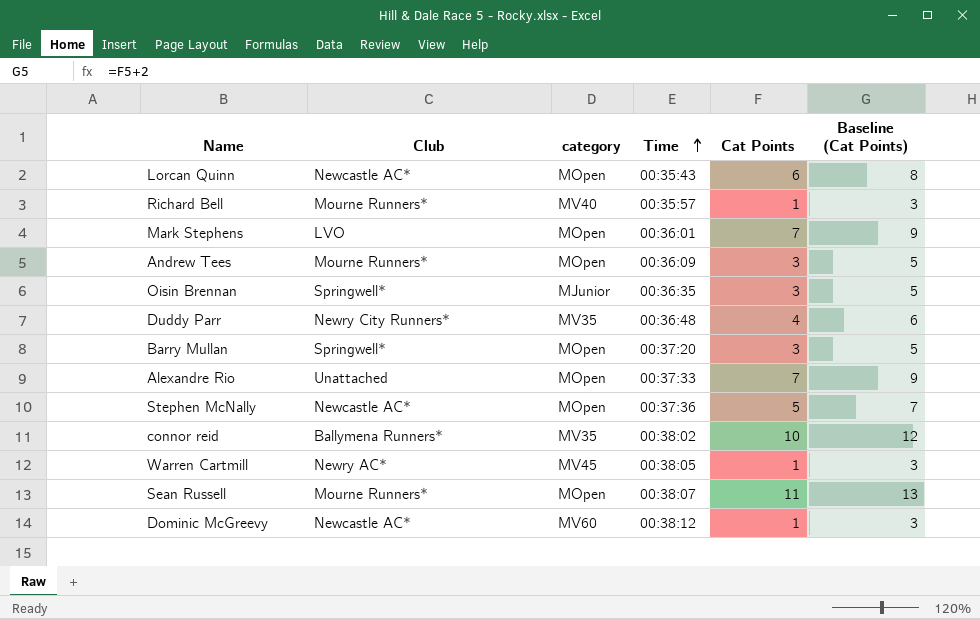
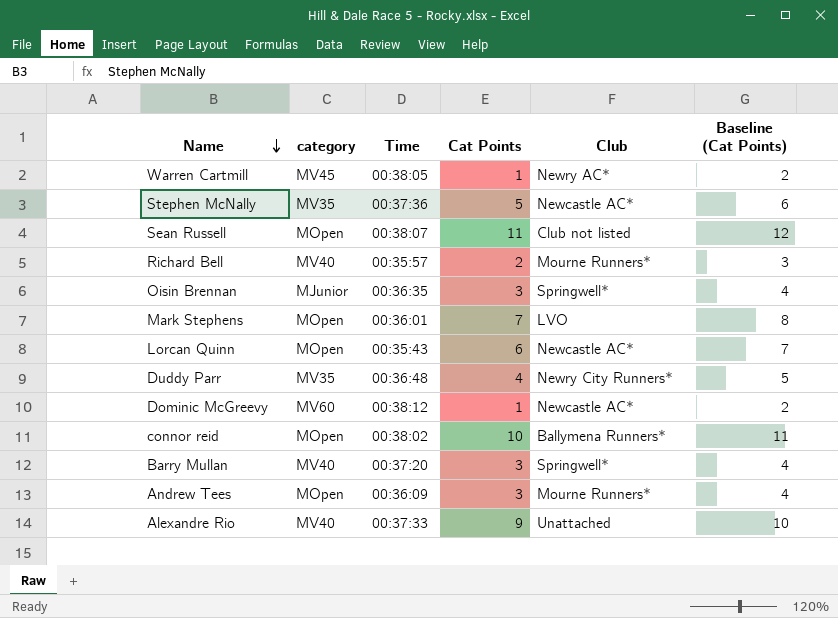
row order: Time ascending -> Name descending
column Club | position: 2 -> 5
column Baseline (Cat Points) | formula: [Cat Points] + 2 -> [Cat Points] + 1
Stephen McNally | category: MOpen -> MV35
Sean Russell | Club: Mourne Runners* -> Club not listed
Richard Bell | Cat Points: 1 -> 2
connor reid | category: MV35 -> MOpen
Barry Mullan | category: MOpen -> MV40
Alexandre Rio | category: MOpen -> MV40
Alexandre Rio | Cat Points: 7 -> 9

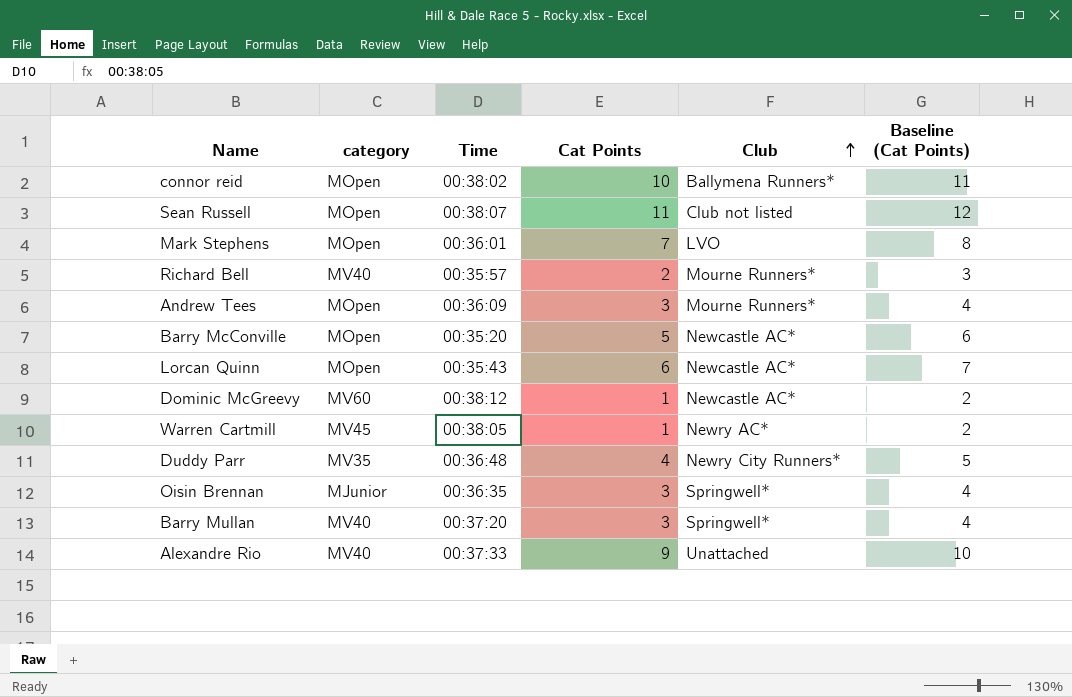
row order: Name descending -> Club ascending
row Stephen McNally: MV35 | 00:37:36 | 5 | Newcastle AC* | 6 -> none
row Barry McConville: none -> MOpen | 00:35:20 | 5 | Newcastle AC* | 6

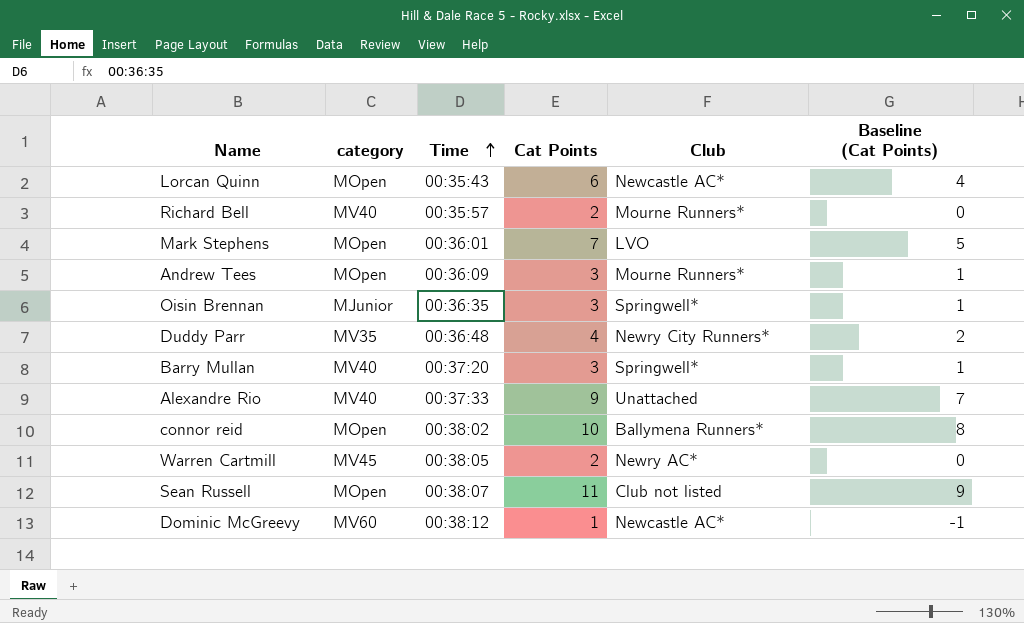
row order: Club ascending -> Time ascending
column Baseline (Cat Points) | formula: [Cat Points] + 1 -> [Cat Points] - 2
row Barry McConville: MOpen | 00:35:20 | 5 | Newcastle AC* | 6 -> none
Warren Cartmill | Cat Points: 1 -> 2

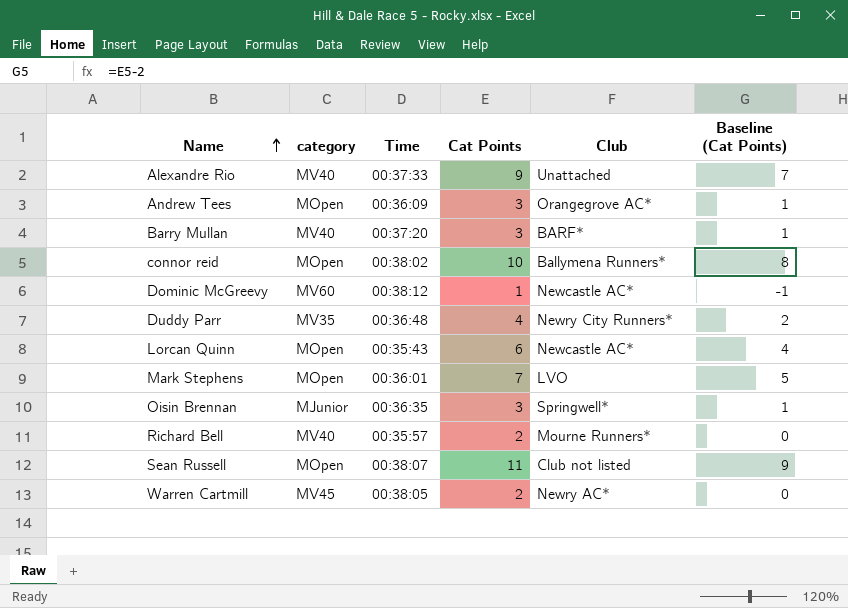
row order: Time ascending -> Name ascending
Andrew Tees | Club: Mourne Runners* -> Orangegrove AC*
Barry Mullan | Club: Springwell* -> BARF*

